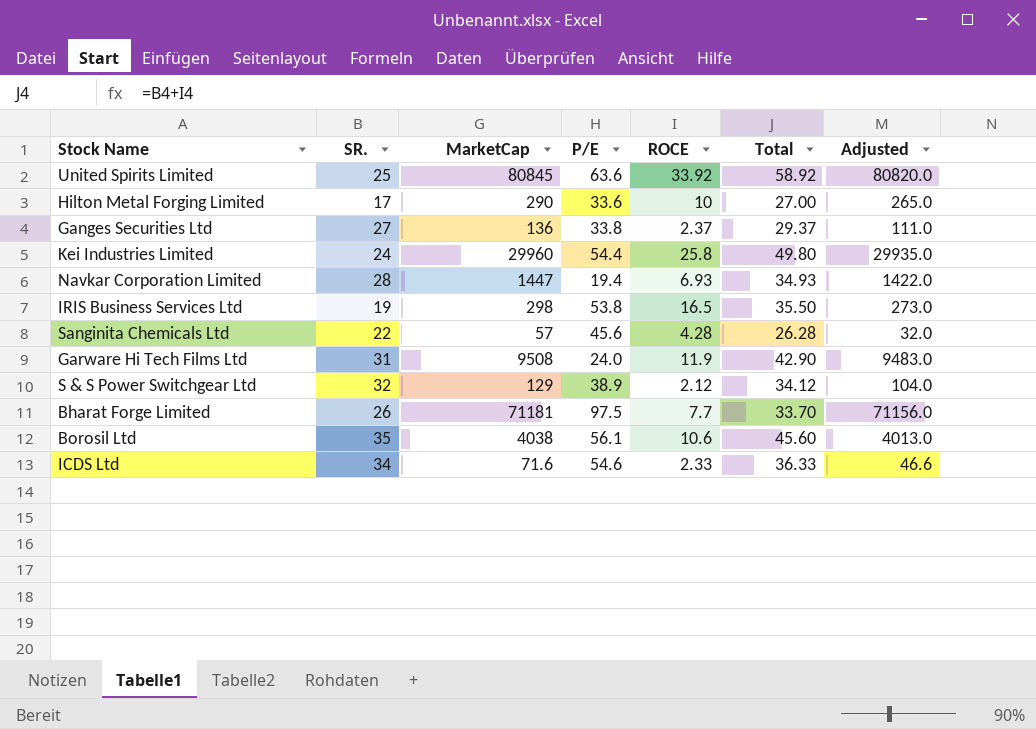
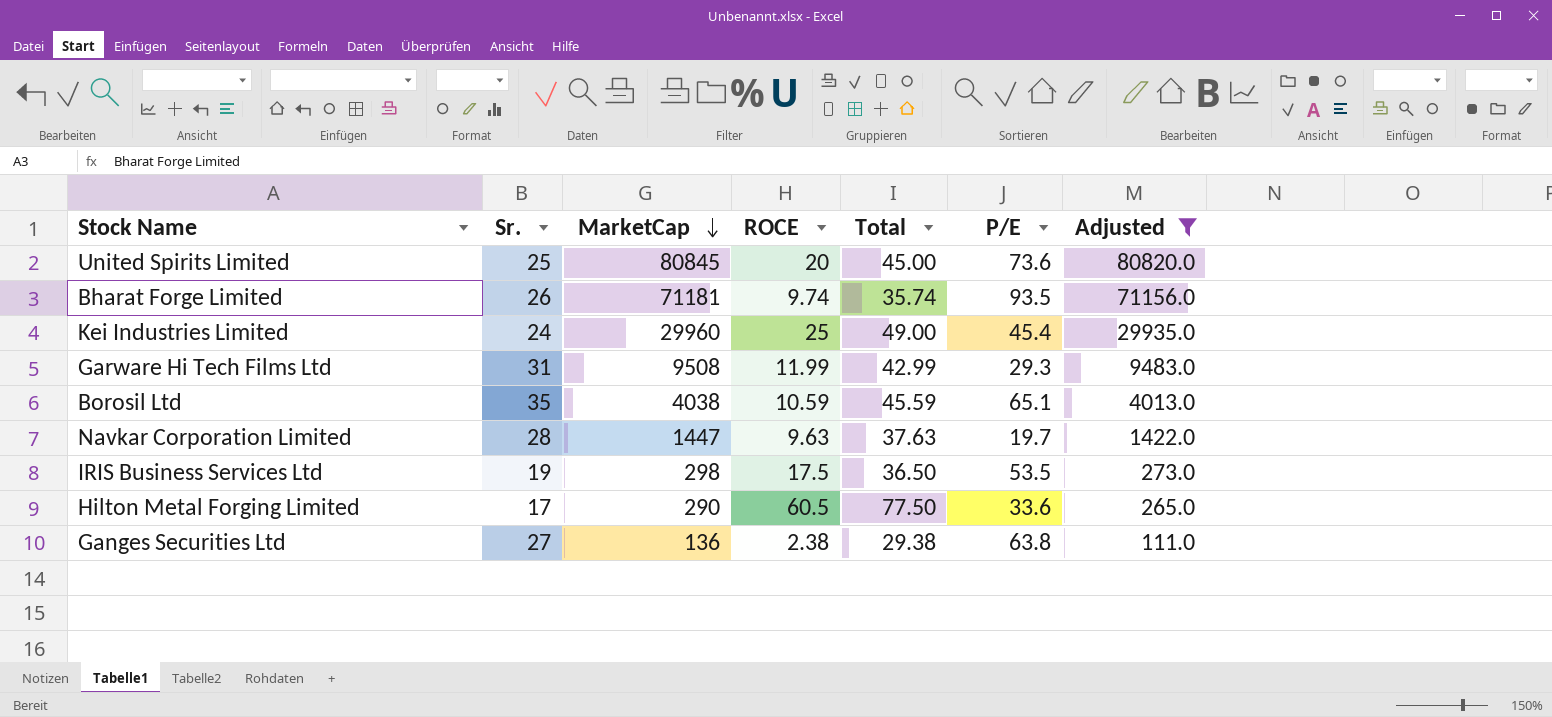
filter: none -> Adjusted >= 111.0
row order: none -> MarketCap descending
column name: SR. -> Sr.
column P/E | position: 4 -> 6
United Spirits Limited | ROCE: 33.92 -> 20
United Spirits Limited | Total: 58.92 -> 45.00
United Spirits Limited | P/E: 63.6 -> 73.6
Bharat Forge Limited | ROCE: 7.7 -> 9.74
Bharat Forge Limited | Total: 33.70 -> 35.74
Bharat Forge Limited | P/E: 97.5 -> 93.5
Kei Industries Limited | ROCE: 25.8 -> 25
Kei Industries Limited | Total: 49.80 -> 49.00
Kei Industries Limited | P/E: 54.4 -> 45.4
Garware Hi Tech Films Ltd | ROCE: 11.9 -> 11.99
Garware Hi Tech Films Ltd | Total: 42.90 -> 42.99
Garware Hi Tech Films Ltd | P/E: 24.0 -> 29.3
Borosil Ltd | ROCE: 10.6 -> 10.59
Borosil Ltd | Total: 45.60 -> 45.59
Borosil Ltd | P/E: 56.1 -> 65.1
Navkar Corporation Limited | ROCE: 6.93 -> 9.63
Navkar Corporation Limited | Total: 34.93 -> 37.63
Navkar Corporation Limited | P/E: 19.4 -> 19.7
IRIS Business Services Ltd | ROCE: 16.5 -> 17.5
IRIS Business Services Ltd | Total: 35.50 -> 36.50
IRIS Business Services Ltd | P/E: 53.8 -> 53.5
Hilton Metal Forging Limited | ROCE: 10 -> 60.5
Hilton Metal Forging Limited | Total: 27.00 -> 77.50
Ganges Securities Ltd | ROCE: 2.37 -> 2.38
Ganges Securities Ltd | Total: 29.37 -> 29.38
Ganges Securities Ltd | P/E: 33.8 -> 63.8

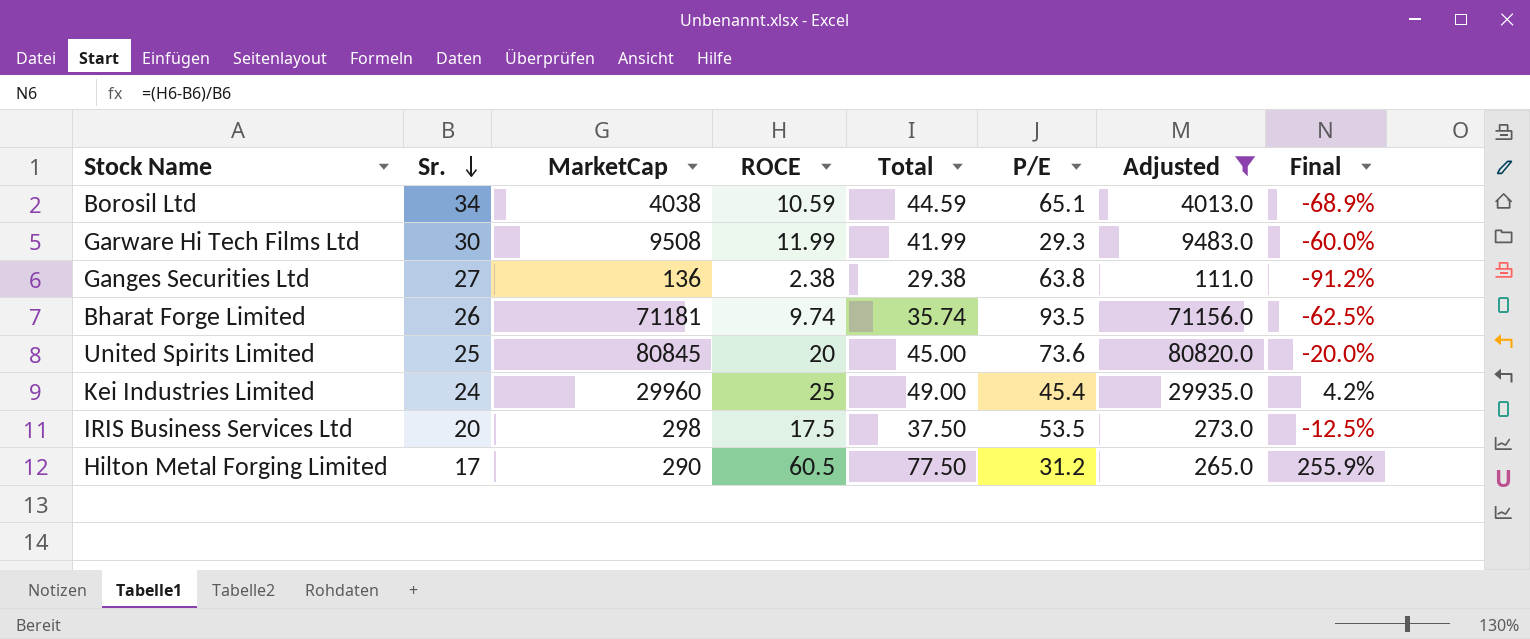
row order: MarketCap descending -> Sr. descending
column Final | formula: none -> ([ROCE] - [Sr.]) / [Sr.]
row Navkar Corporation Limited: 28 | 1447 | 9.63 | 37.63 | 19.7 | 1422.0 -> none
Borosil Ltd | Sr.: 35 -> 34
Borosil Ltd | Total: 45.59 -> 44.59
Garware Hi Tech Films Ltd | Sr.: 31 -> 30
Garware Hi Tech Films Ltd | Total: 42.99 -> 41.99
IRIS Business Services Ltd | Sr.: 19 -> 20
IRIS Business Services Ltd | Total: 36.50 -> 37.50
Hilton Metal Forging Limited | P/E: 33.6 -> 31.2

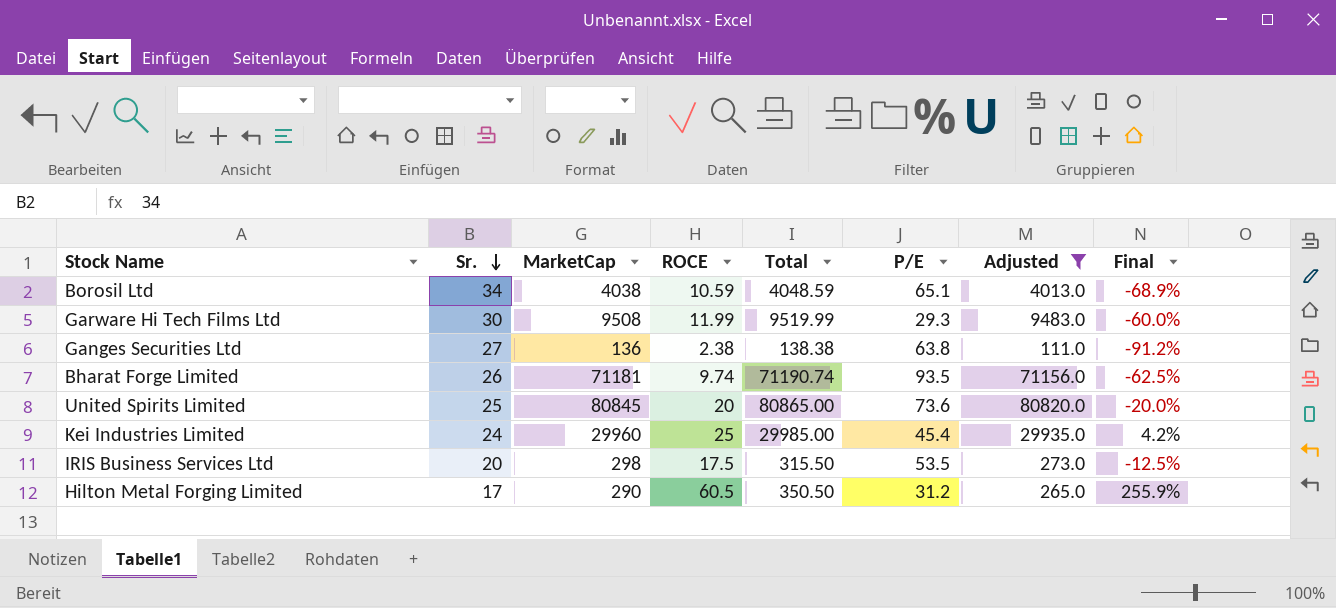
column Total | formula: [Sr.] + [ROCE] -> [MarketCap] + [ROCE]

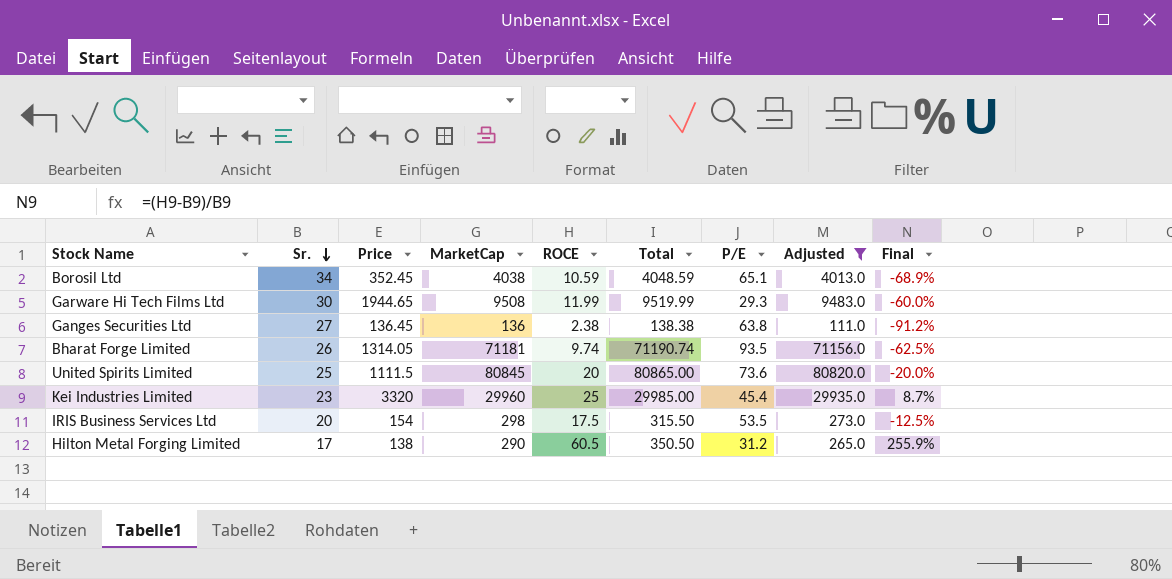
column Price | position: none -> 3
Kei Industries Limited | Sr.: 24 -> 23
Kei Industries Limited | Final: 4.2% -> 8.7%

